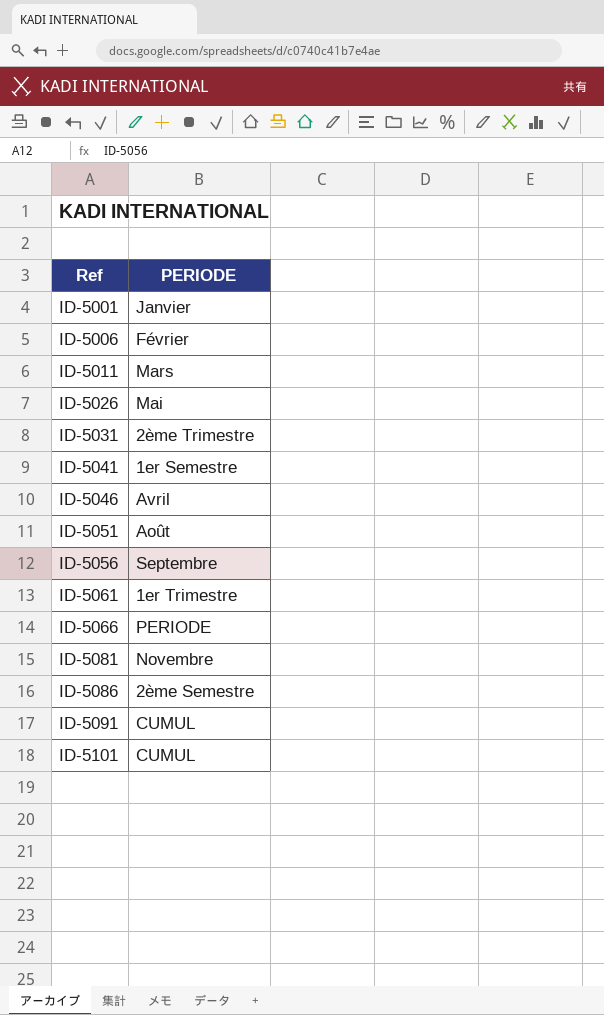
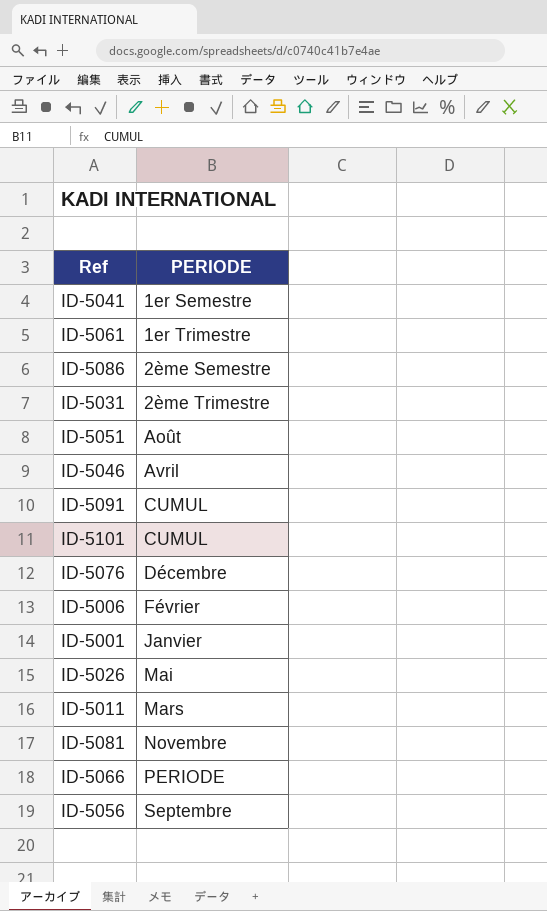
row order: Ref ascending -> PERIODE ascending
row ID-5076: none -> Décembre

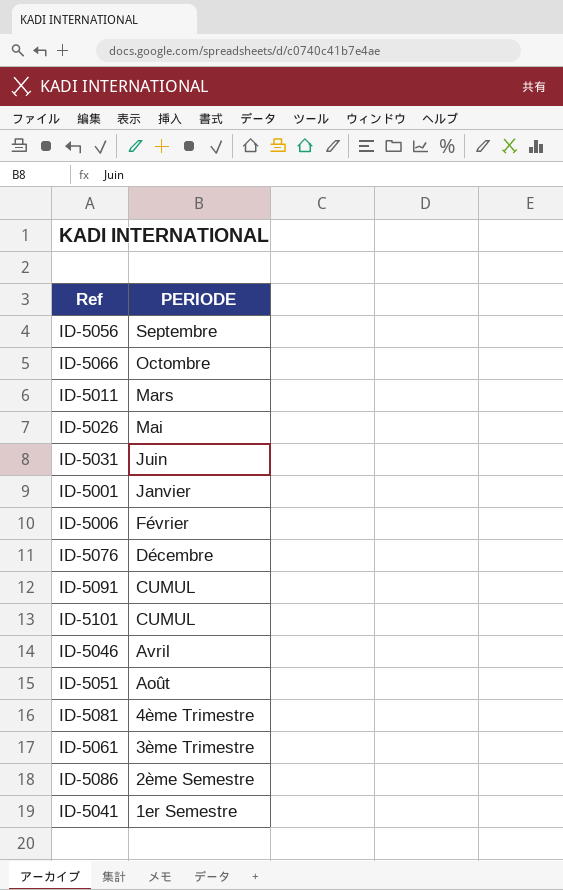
row order: PERIODE ascending -> PERIODE descending
ID-5066 | PERIODE: PERIODE -> Octombre
ID-5031 | PERIODE: 2ème Trimestre -> Juin
ID-5081 | PERIODE: Novembre -> 4ème Trimestre
ID-5061 | PERIODE: 1er Trimestre -> 3ème Trimestre

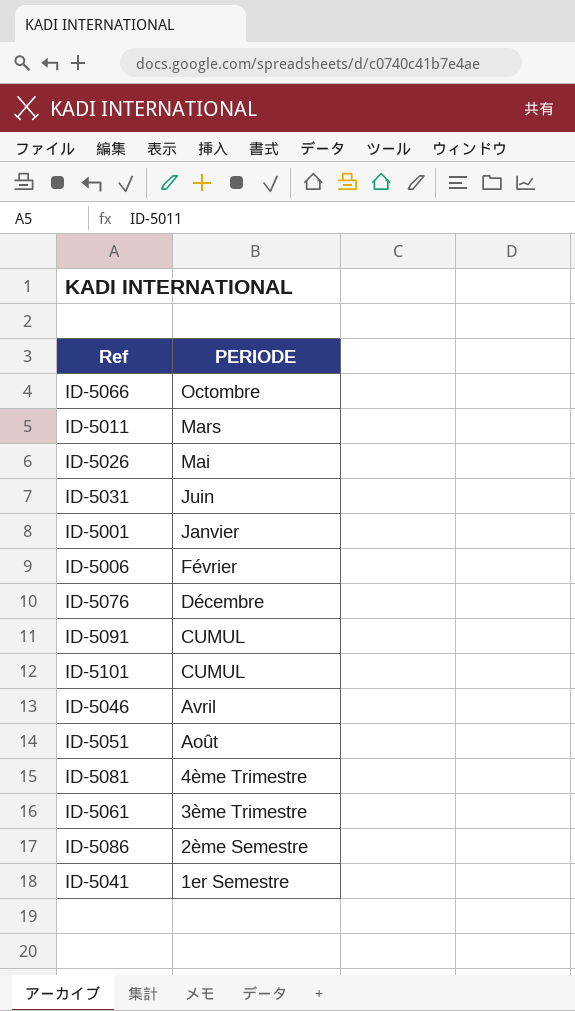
row ID-5056: Septembre -> none

